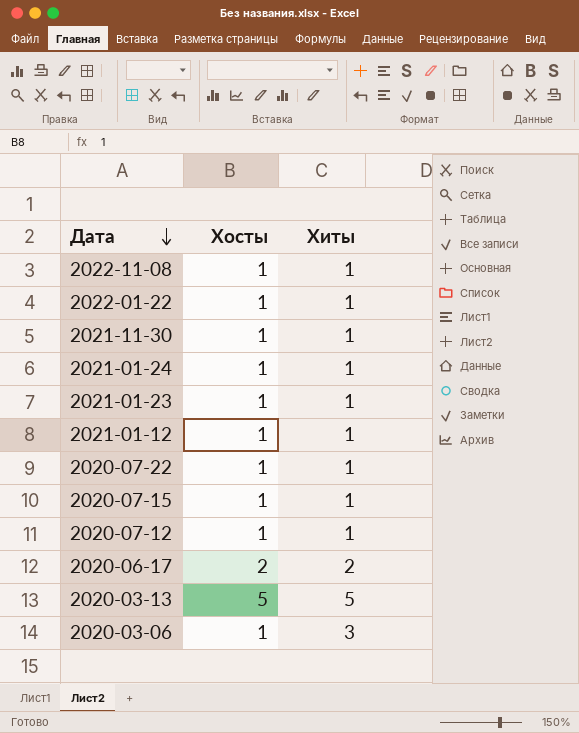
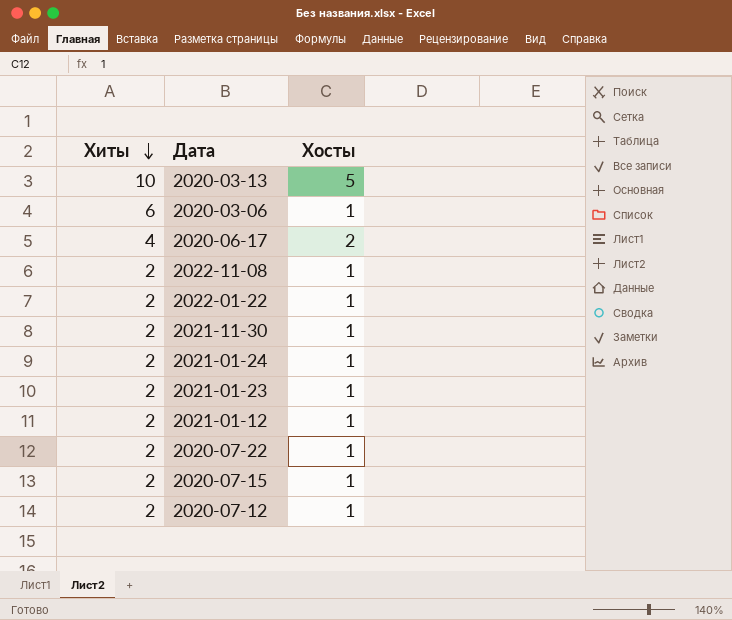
row order: Дата descending -> Хиты descending
column Хиты | position: 3 -> 1
2020-03-13 | Хиты: 5 -> 10
2020-03-06 | Хиты: 3 -> 6
2020-06-17 | Хиты: 2 -> 4
2022-11-08 | Хиты: 1 -> 2
2022-01-22 | Хиты: 1 -> 2
2021-11-30 | Хиты: 1 -> 2
2021-01-24 | Хиты: 1 -> 2
2021-01-23 | Хиты: 1 -> 2
2021-01-12 | Хиты: 1 -> 2
2020-07-22 | Хиты: 1 -> 2
2020-07-15 | Хиты: 1 -> 2
2020-07-12 | Хиты: 1 -> 2

